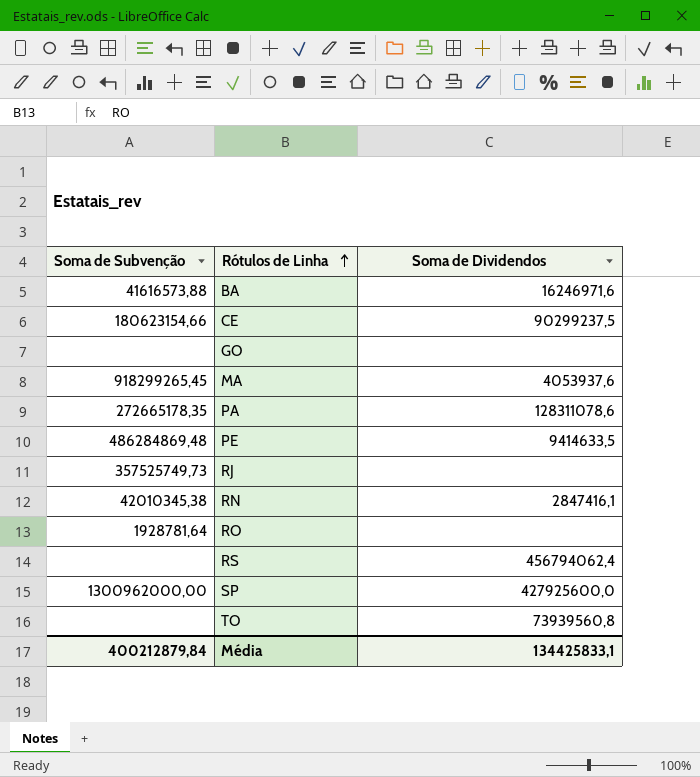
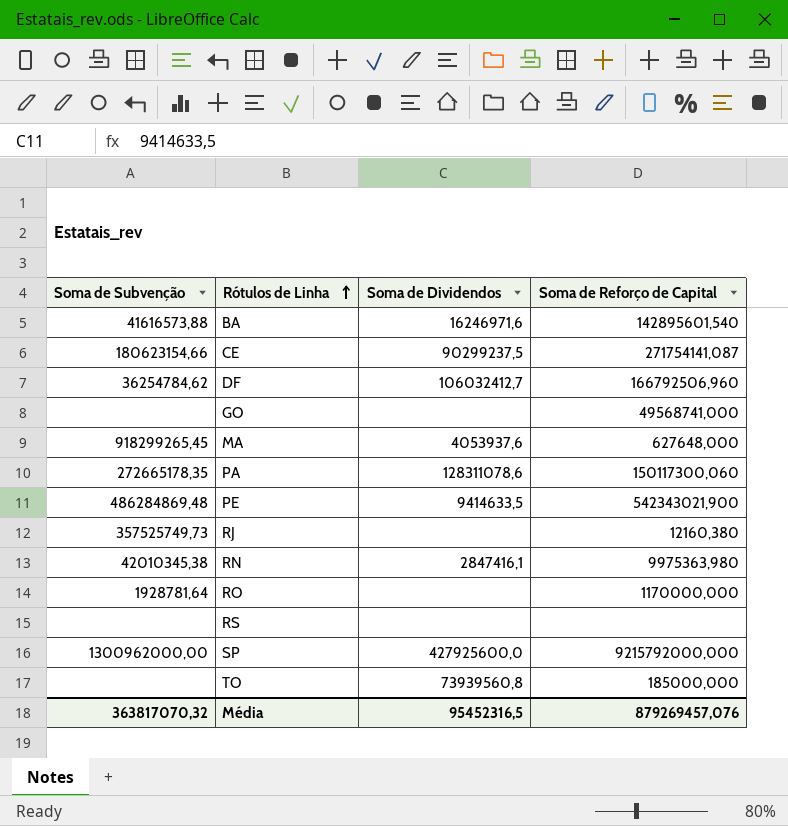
column Soma de Reforço de Capital | position: none -> 4
row DF: none -> 36254784,62 | 106032412,7 | 166792506,960
RS | Soma de Dividendos: 456794062,4 -> none
Média | Soma de Subvenção: 400212879,84 -> 363817070,32
Média | Soma de Dividendos: 134425833,1 -> 95452316,5

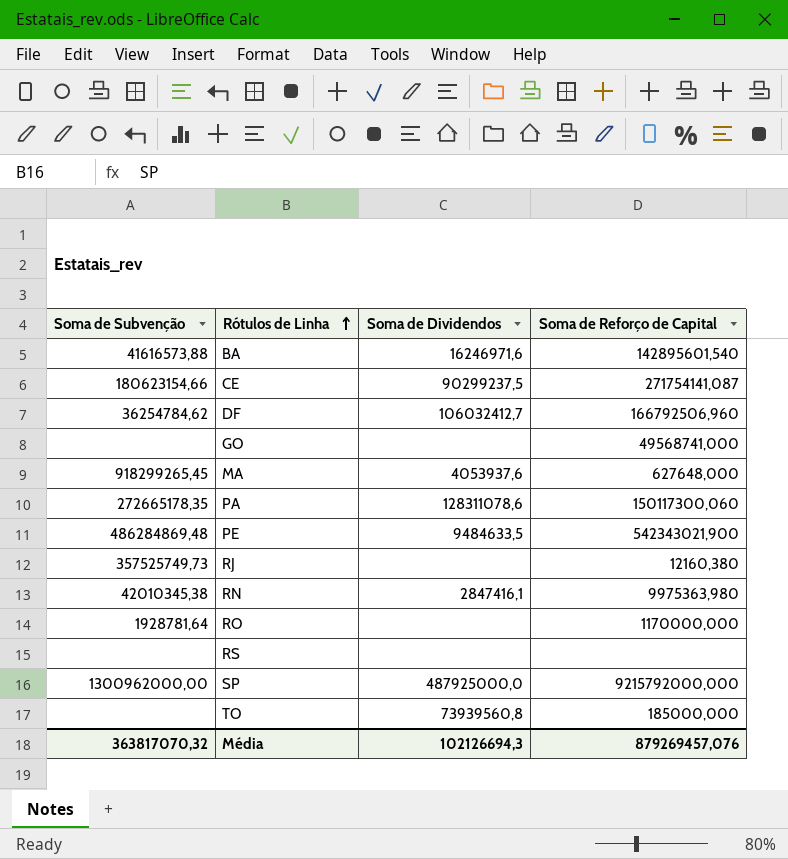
PE | Soma de Dividendos: 9414633,5 -> 9484633,5
SP | Soma de Dividendos: 427925600,0 -> 487925000,0
Média | Soma de Dividendos: 95452316,5 -> 102126694,3

